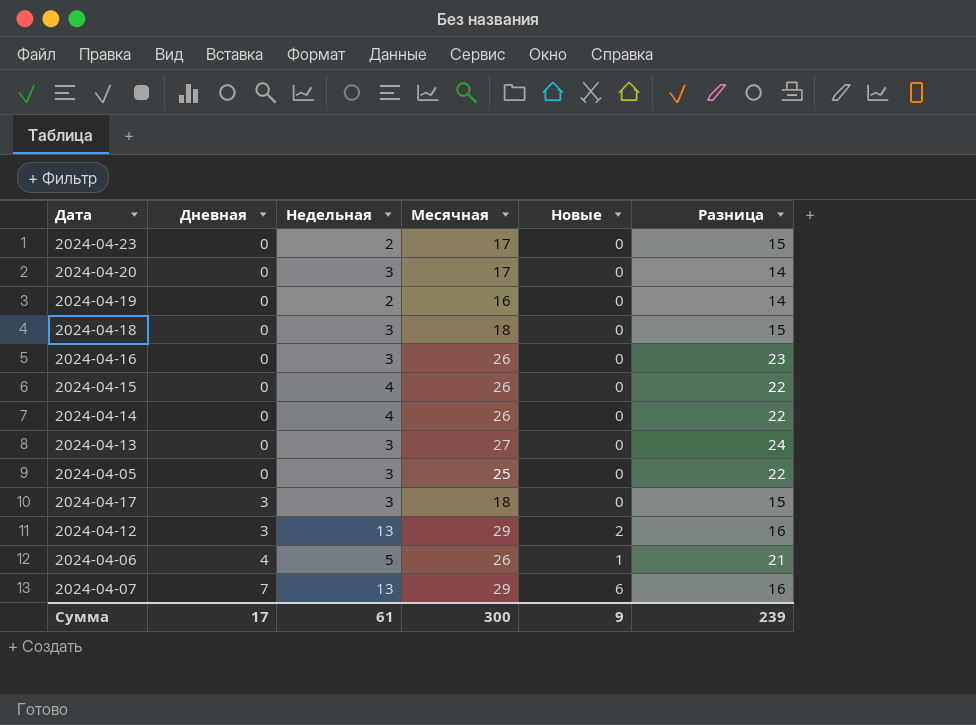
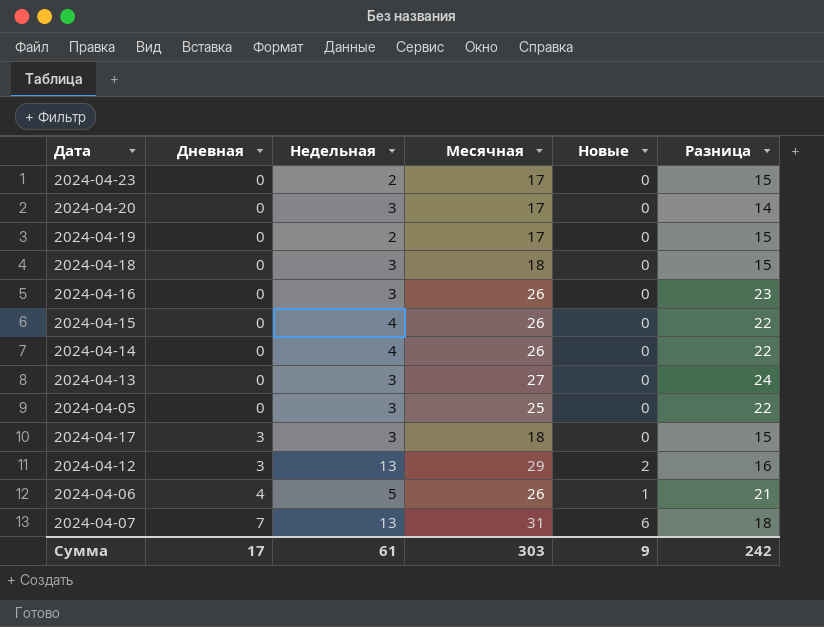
2024-04-19 | Месячная: 16 -> 17
2024-04-19 | Разница: 14 -> 15
2024-04-07 | Месячная: 29 -> 31
2024-04-07 | Разница: 16 -> 18
Сумма | Месячная: 300 -> 303
Сумма | Разница: 239 -> 242

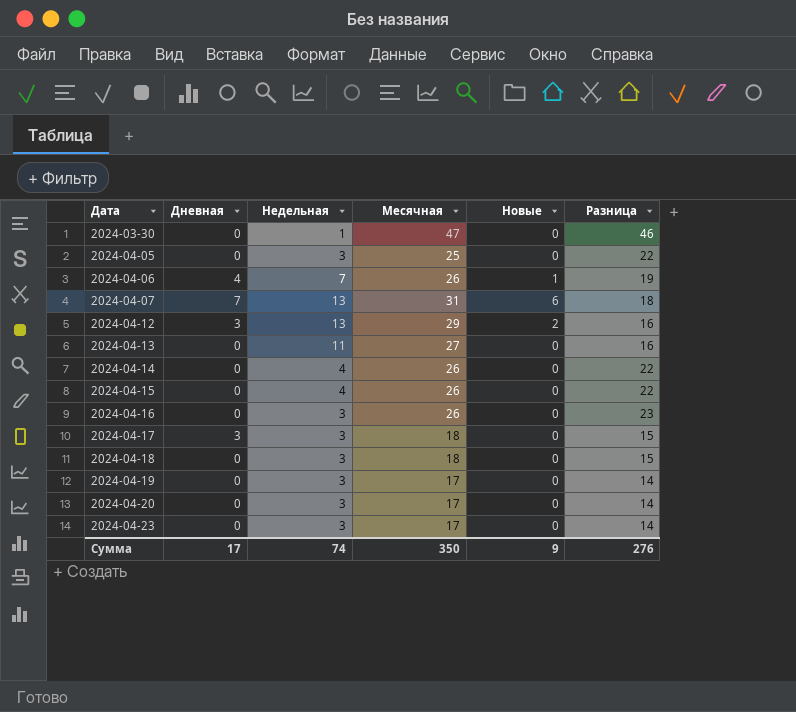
row order: Дневная ascending -> Дата ascending
row 2024-03-30: none -> 0 | 1 | 47 | 0 | 46
2024-04-06 | Недельная: 5 -> 7
2024-04-06 | Разница: 21 -> 19
2024-04-13 | Недельная: 3 -> 11
2024-04-13 | Разница: 24 -> 16
2024-04-19 | Недельная: 2 -> 3
2024-04-19 | Разница: 15 -> 14
2024-04-23 | Недельная: 2 -> 3
2024-04-23 | Разница: 15 -> 14
Сумма | Недельная: 61 -> 74
Сумма | Месячная: 303 -> 350
Сумма | Разница: 242 -> 276

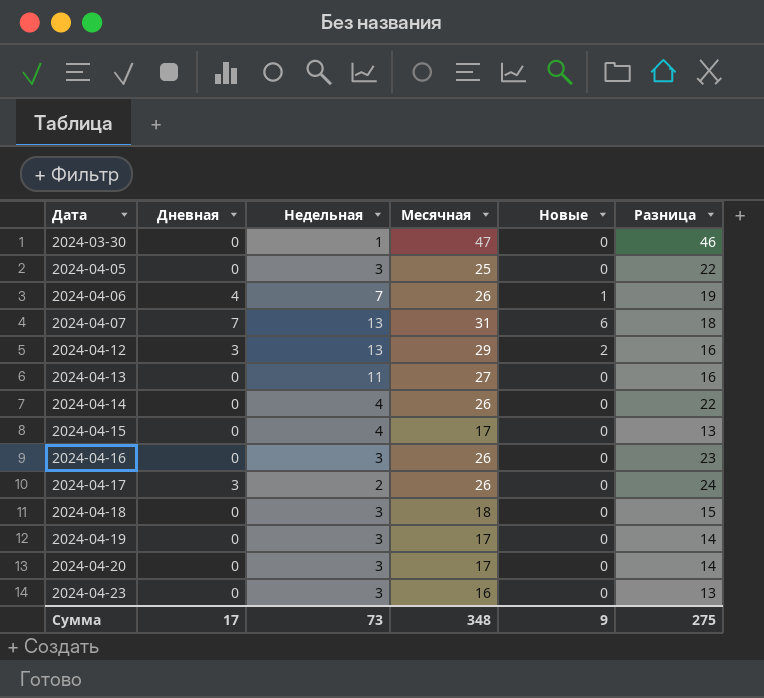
2024-04-15 | Месячная: 26 -> 17
2024-04-15 | Разница: 22 -> 13
2024-04-17 | Недельная: 3 -> 2
2024-04-17 | Месячная: 18 -> 26
2024-04-17 | Разница: 15 -> 24
2024-04-23 | Месячная: 17 -> 16
2024-04-23 | Разница: 14 -> 13
Сумма | Недельная: 74 -> 73
Сумма | Месячная: 350 -> 348
Сумма | Разница: 276 -> 275

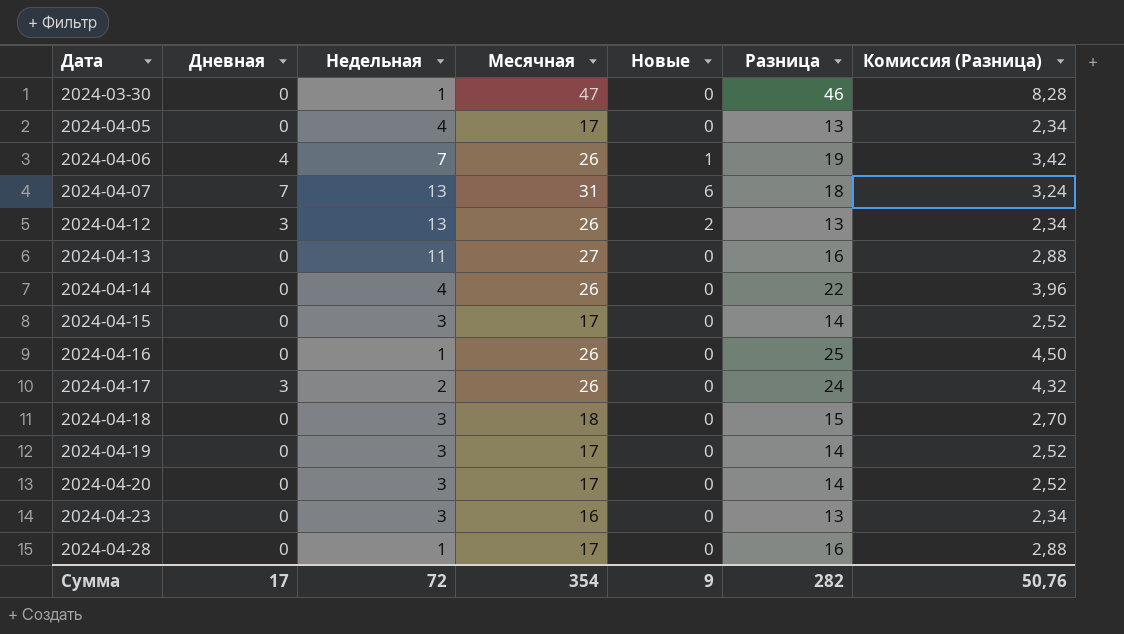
column Комиссия (Разница) | formula: none -> [Разница] * 0,18
2024-04-05 | Недельная: 3 -> 4
2024-04-05 | Месячная: 25 -> 17
2024-04-05 | Разница: 22 -> 13
2024-04-12 | Месячная: 29 -> 26
2024-04-12 | Разница: 16 -> 13
2024-04-15 | Недельная: 4 -> 3
2024-04-15 | Разница: 13 -> 14
2024-04-16 | Недельная: 3 -> 1
2024-04-16 | Разница: 23 -> 25
row 2024-04-28: none -> 0 | 1 | 17 | 0 | 16 | 2,88
Сумма | Недельная: 73 -> 72
Сумма | Месячная: 348 -> 354
Сумма | Разница: 275 -> 282

